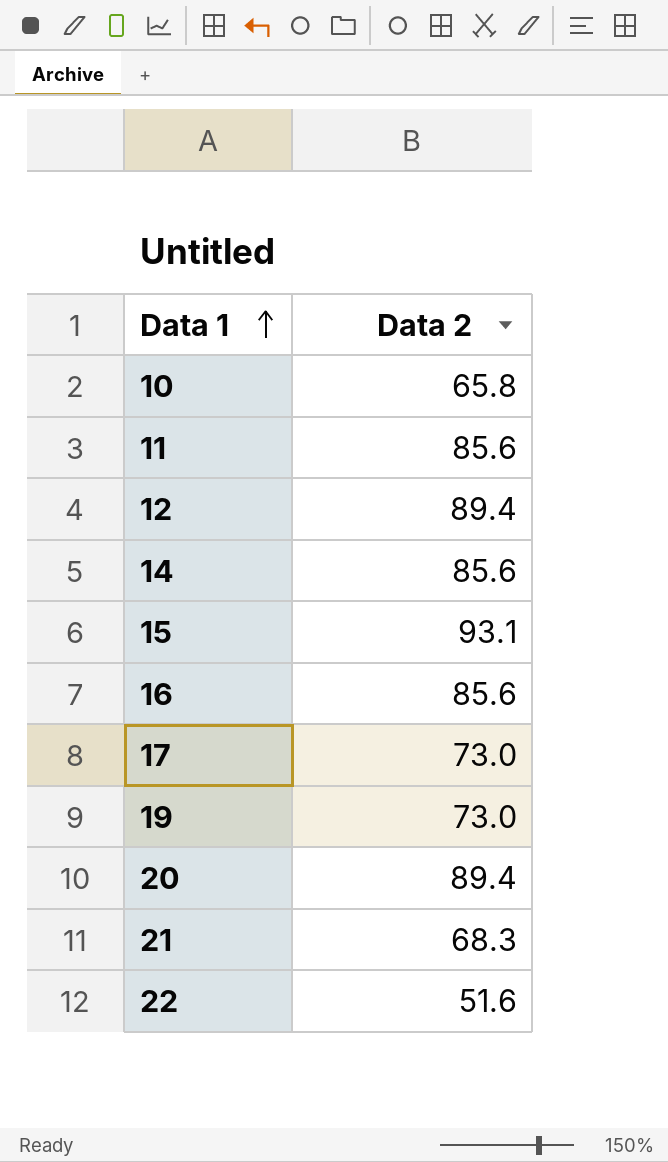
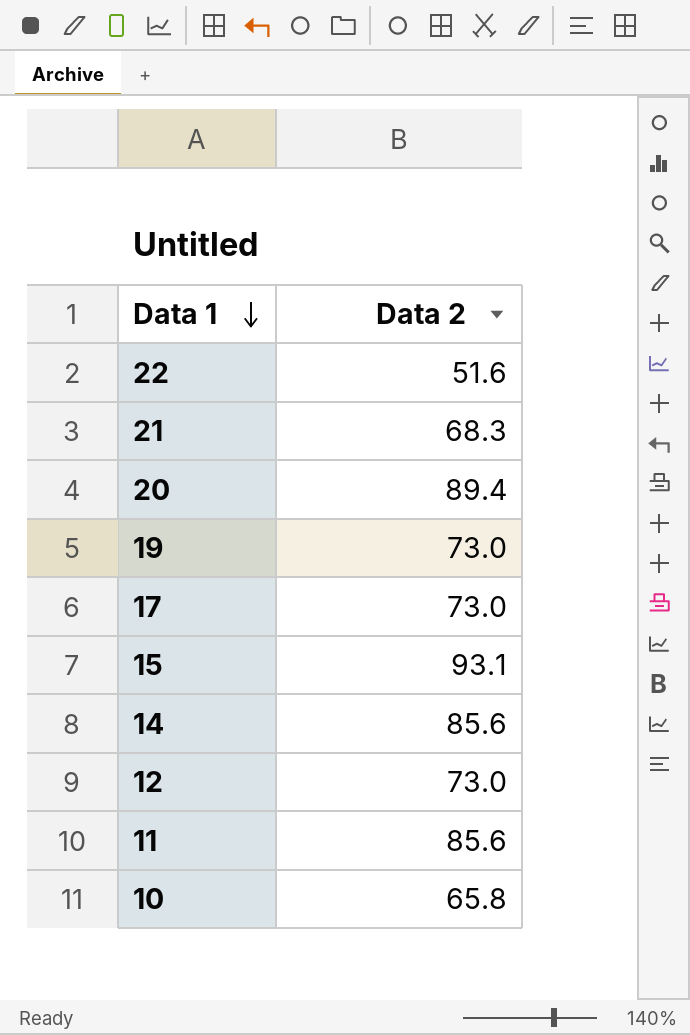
row order: Data 1 ascending -> Data 1 descending
row 16: 85.6 -> none
12 | Data 2: 89.4 -> 73.0

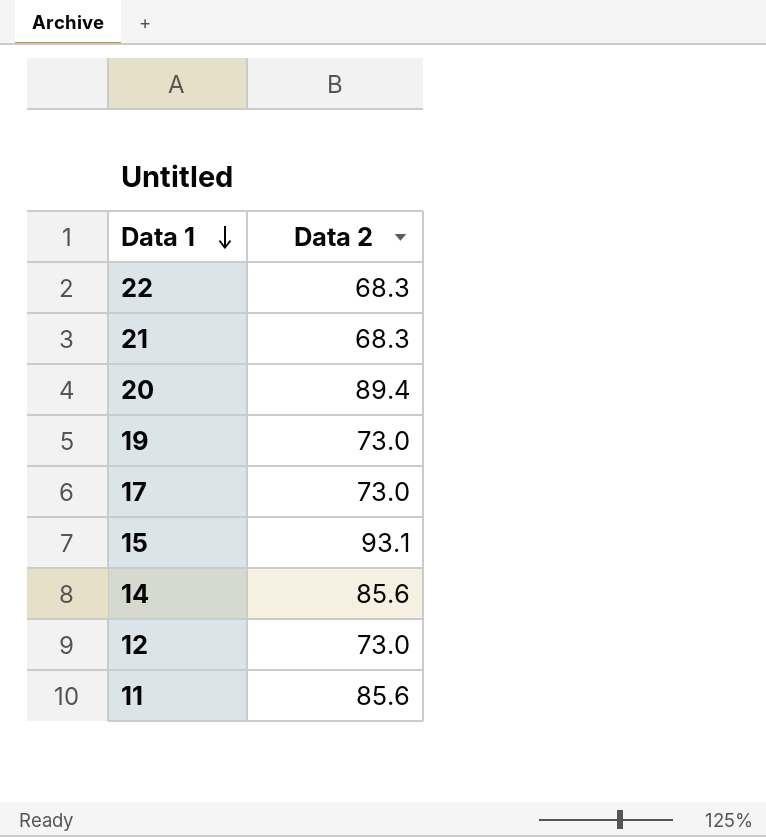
row 10: 65.8 -> none
22 | Data 2: 51.6 -> 68.3

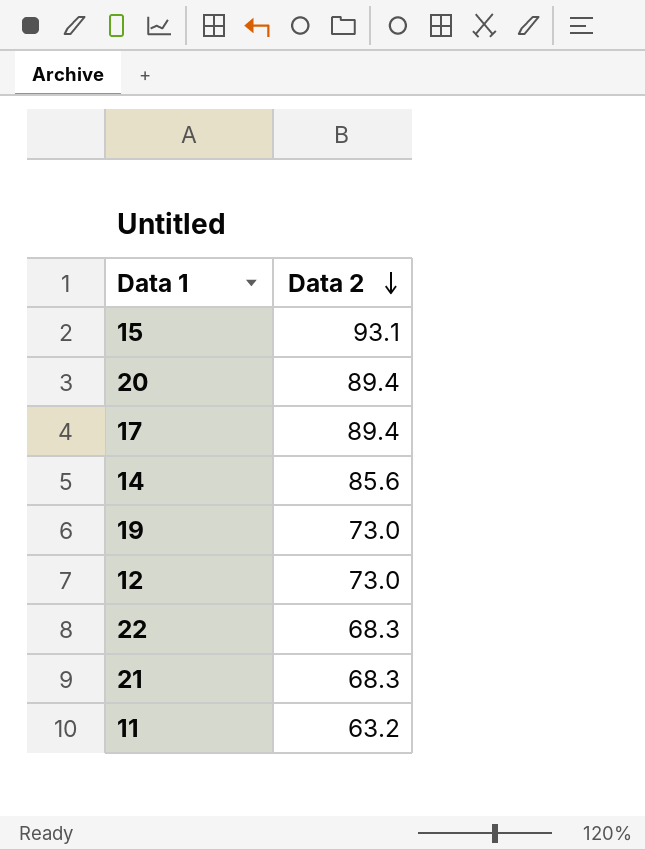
row order: Data 1 descending -> Data 2 descending
17 | Data 2: 73.0 -> 89.4
11 | Data 2: 85.6 -> 63.2

